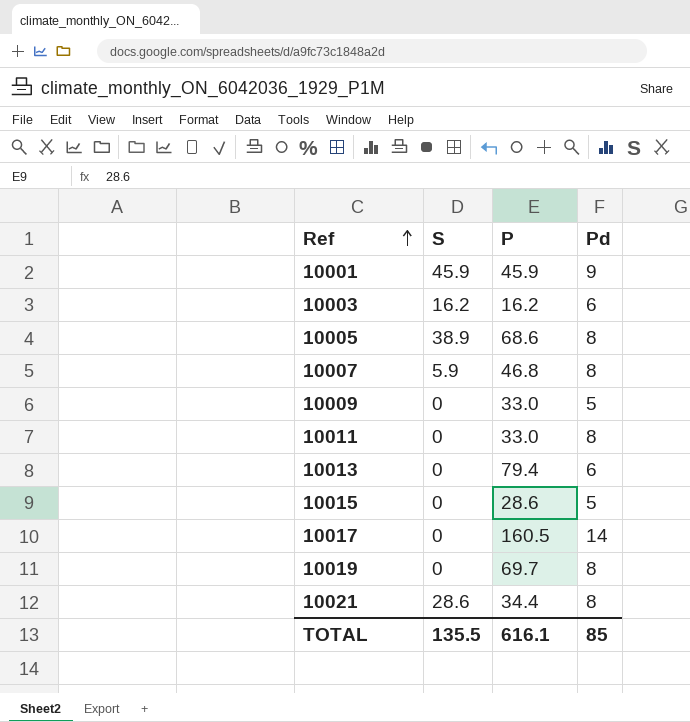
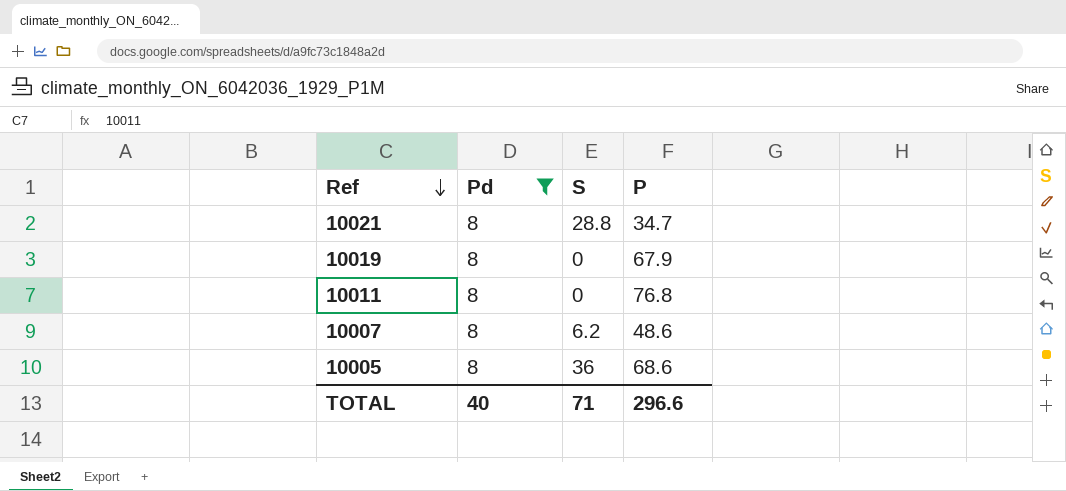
filter: none -> Pd = 8
row order: Ref ascending -> Ref descending
column Pd | position: 4 -> 2
10021 | S: 28.6 -> 28.8
10021 | P: 34.4 -> 34.7
10019 | P: 69.7 -> 67.9
10011 | P: 33.0 -> 76.8
10007 | S: 5.9 -> 6.2
10007 | P: 46.8 -> 48.6
10005 | S: 38.9 -> 36
TOTAL | Pd: 85 -> 40
TOTAL | S: 135.5 -> 71
TOTAL | P: 616.1 -> 296.6

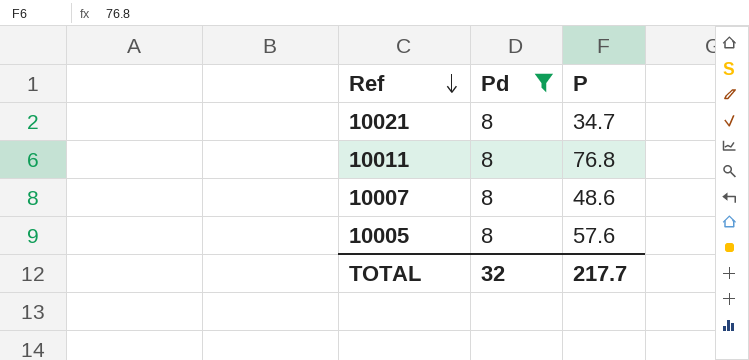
column S | position: 3 -> none
row 10019: 8 | 0 | 67.9 -> none
10005 | P: 68.6 -> 57.6
TOTAL | Pd: 40 -> 32
TOTAL | P: 296.6 -> 217.7

